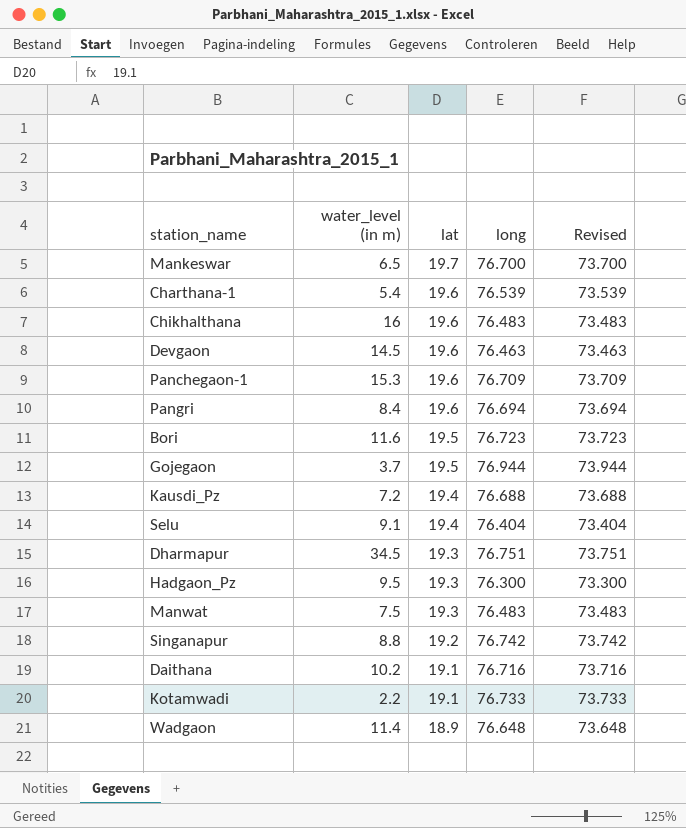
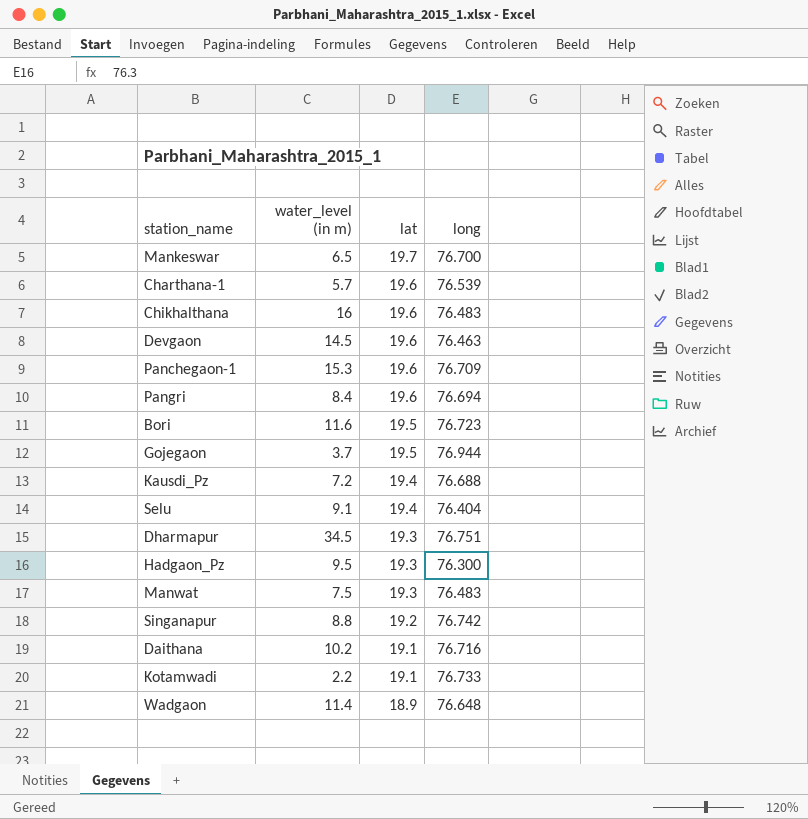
column Revised | formula: [long] - 3 -> none
Charthana-1 | water_level (in m): 5.4 -> 5.7

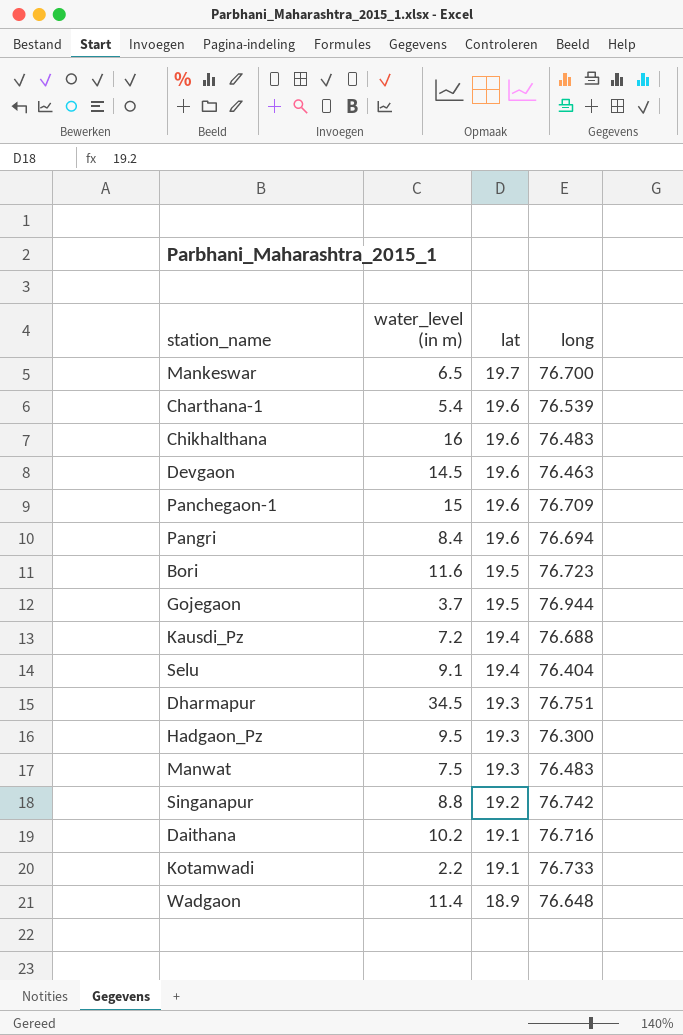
Charthana-1 | water_level (in m): 5.7 -> 5.4
Panchegaon-1 | water_level (in m): 15.3 -> 15

